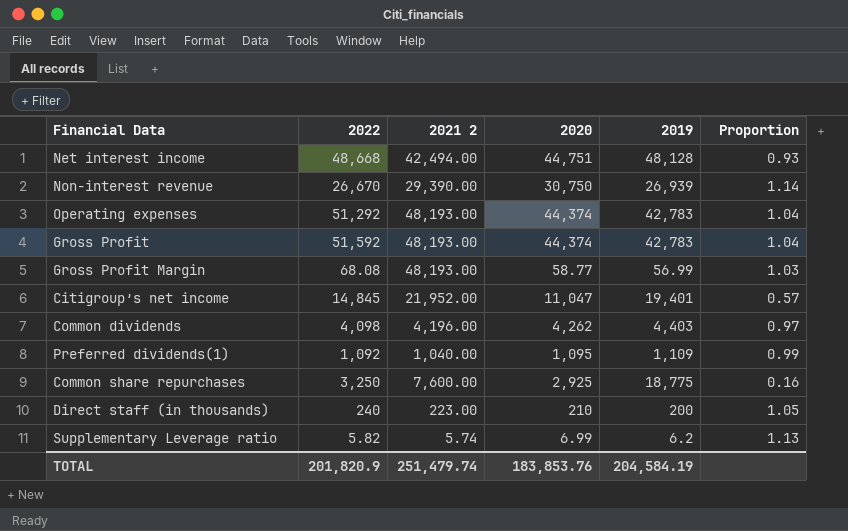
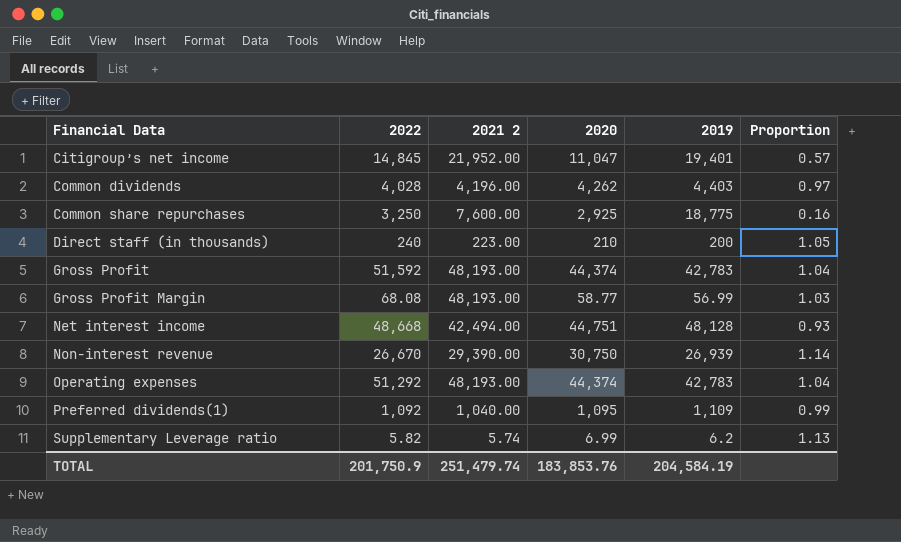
row order: none -> Financial Data ascending
Common dividends | 2022: 4,098 -> 4,028
TOTAL | 2022: 201,820.9 -> 201,750.9

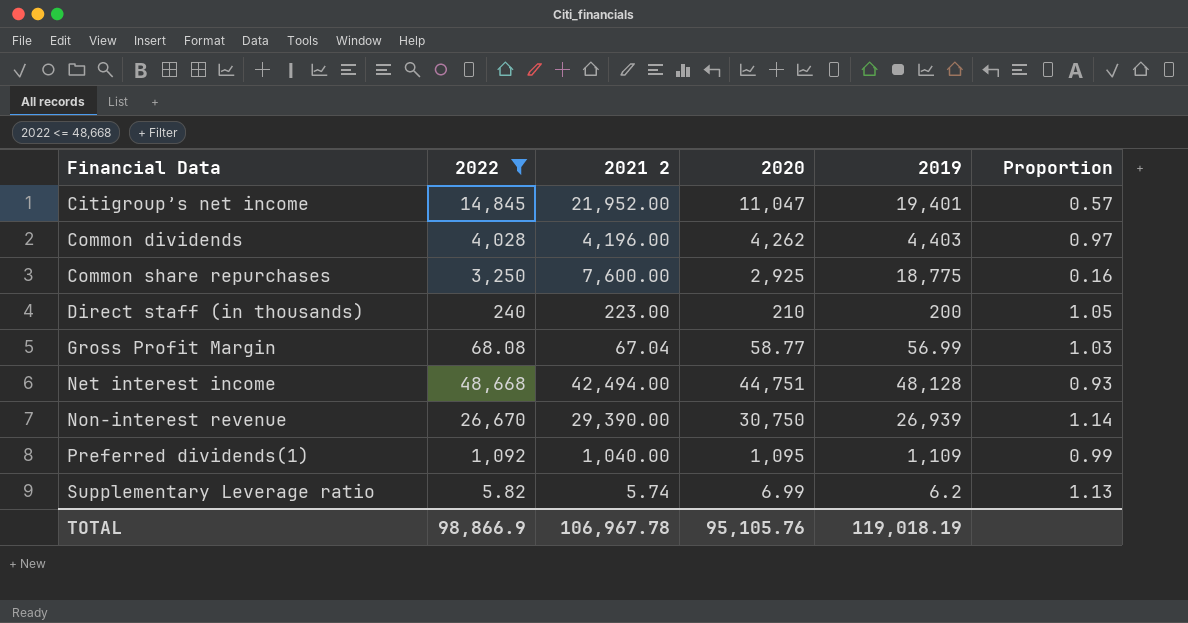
filter: none -> 2022 <= 48,668
Gross Profit Margin | 2021 2: 48,193.00 -> 67.04
TOTAL | 2022: 201,750.9 -> 98,866.9
TOTAL | 2021 2: 251,479.74 -> 106,967.78
TOTAL | 2020: 183,853.76 -> 95,105.76
TOTAL | 2019: 204,584.19 -> 119,018.19

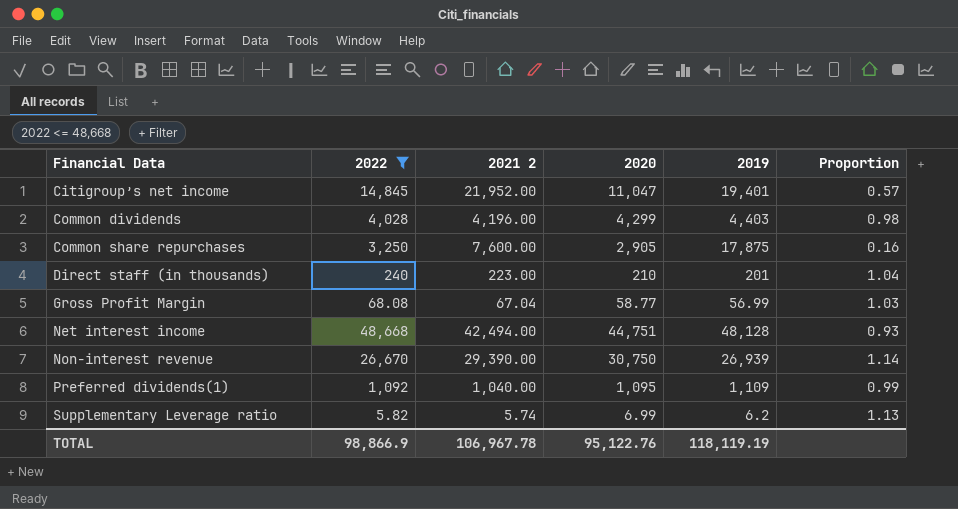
Common dividends | 2020: 4,262 -> 4,299
Common dividends | Proportion: 0.97 -> 0.98
Common share repurchases | 2020: 2,925 -> 2,905
Common share repurchases | 2019: 18,775 -> 17,875
Direct staff (in thousands) | 2019: 200 -> 201
Direct staff (in thousands) | Proportion: 1.05 -> 1.04
TOTAL | 2020: 95,105.76 -> 95,122.76
TOTAL | 2019: 119,018.19 -> 118,119.19

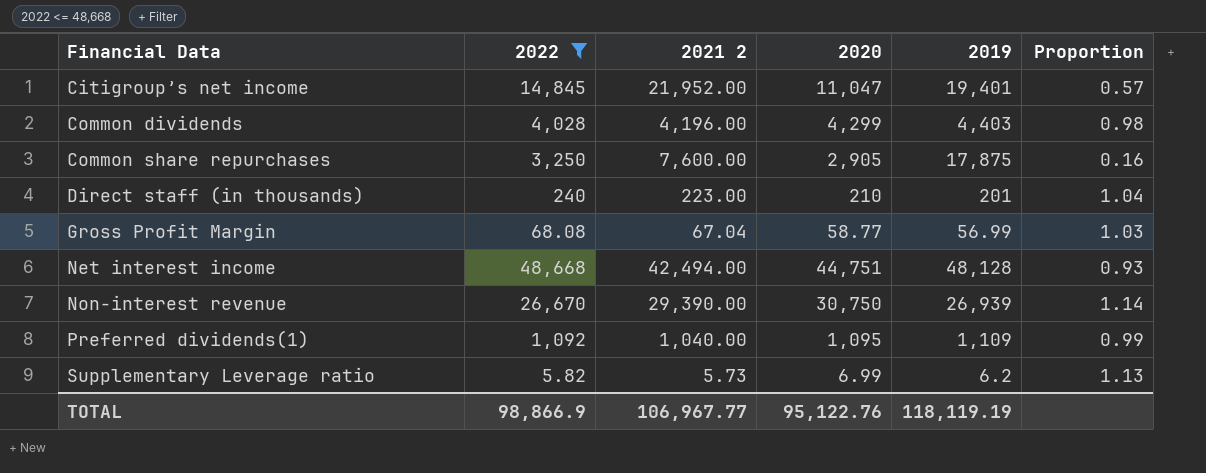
Supplementary Leverage ratio | 2021 2: 5.74 -> 5.73
TOTAL | 2021 2: 106,967.78 -> 106,967.77

